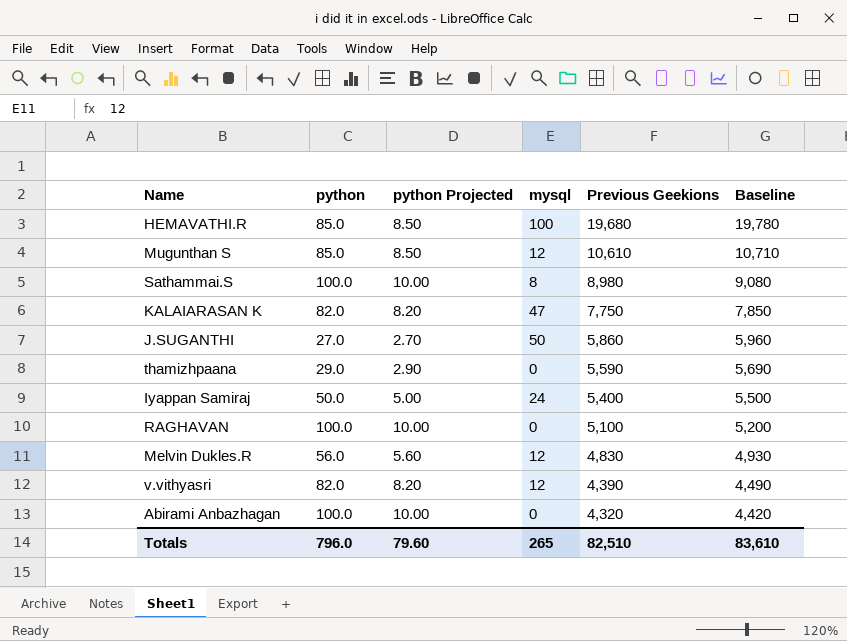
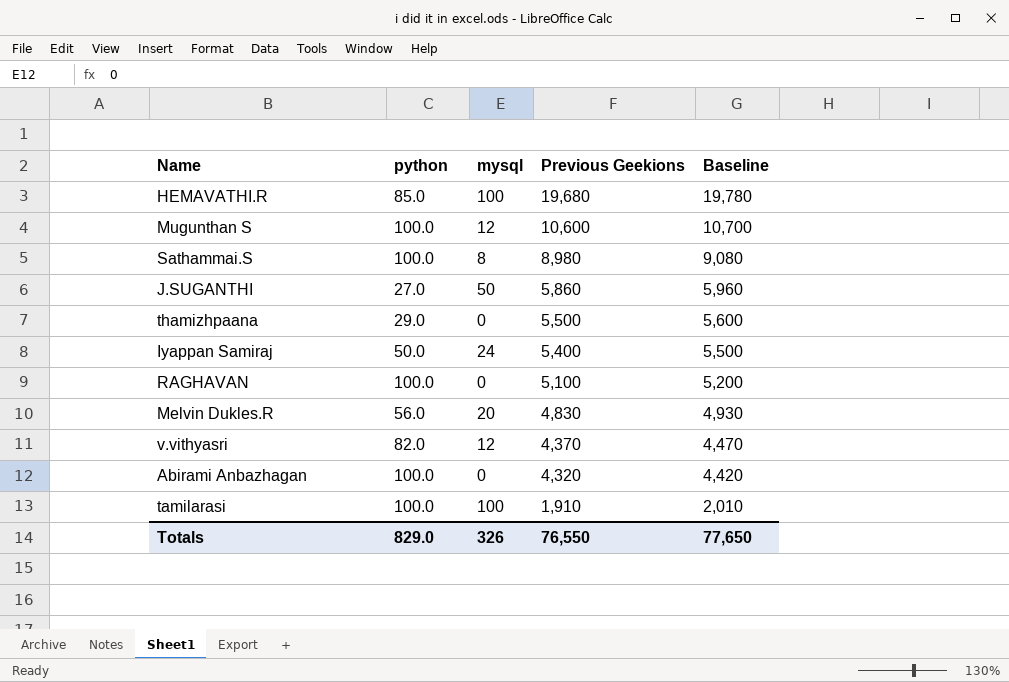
column python Projected | formula: [python] * 0.1 -> none
row KALAIARASAN K: 82.0 | 8.20 | 47 | 7,750 | 7,850 -> none
Mugunthan S | python: 85.0 -> 100.0
Mugunthan S | Previous Geekions: 10,610 -> 10,600
Mugunthan S | Baseline: 10,710 -> 10,700
thamizhpaana | Previous Geekions: 5,590 -> 5,500
thamizhpaana | Baseline: 5,690 -> 5,600
Melvin Dukles.R | mysql: 12 -> 20
v.vithyasri | Previous Geekions: 4,390 -> 4,370
v.vithyasri | Baseline: 4,490 -> 4,470
row tamilarasi: none -> 100.0 | 100 | 1,910 | 2,010
Totals | python: 796.0 -> 829.0
Totals | mysql: 265 -> 326
Totals | Previous Geekions: 82,510 -> 76,550
Totals | Baseline: 83,610 -> 77,650

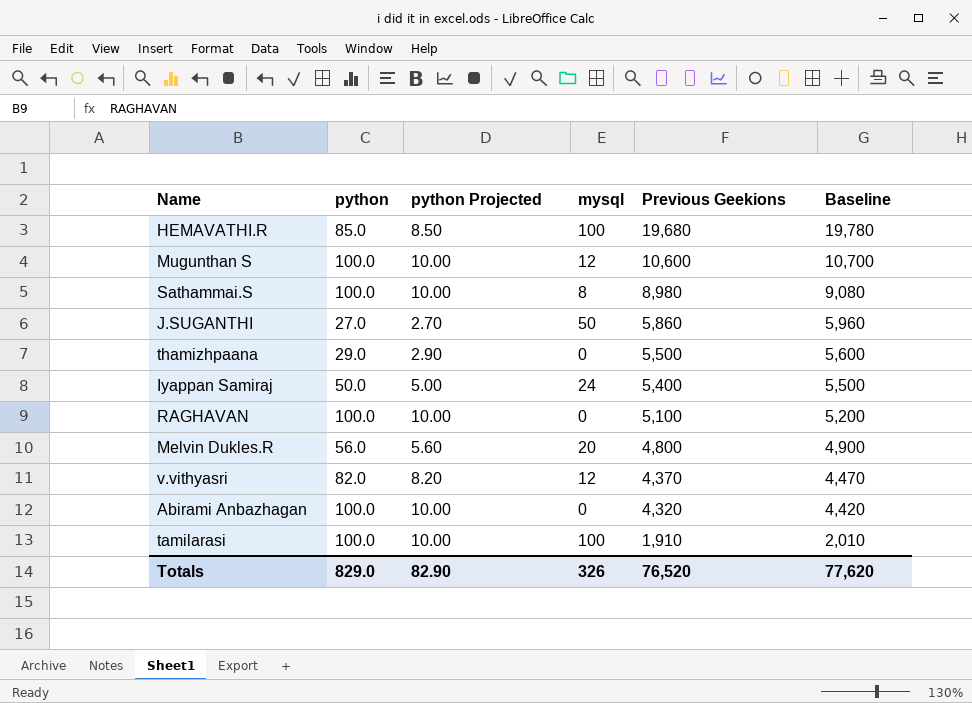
column python Projected | formula: none -> [python] * 0.1
Melvin Dukles.R | Previous Geekions: 4,830 -> 4,800
Melvin Dukles.R | Baseline: 4,930 -> 4,900
Totals | Previous Geekions: 76,550 -> 76,520
Totals | Baseline: 77,650 -> 77,620

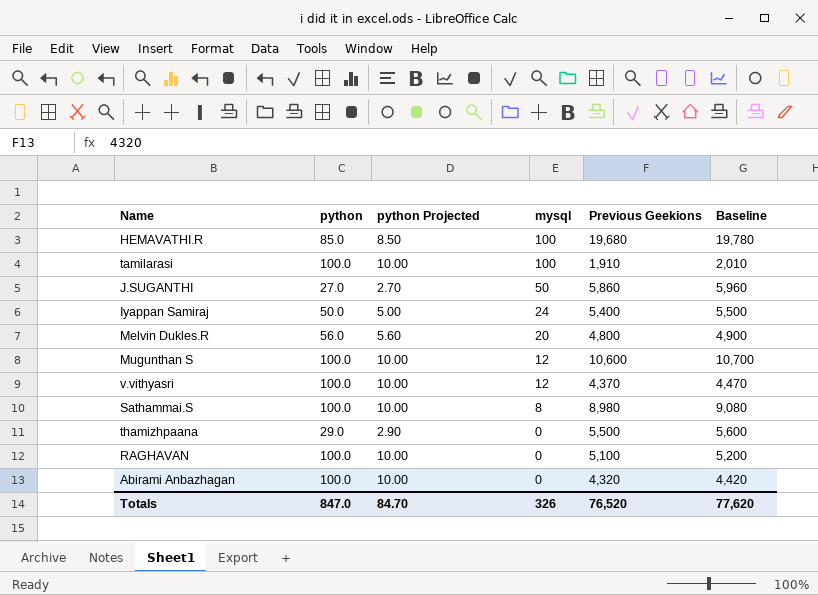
row order: Previous Geekions descending -> mysql descending
v.vithyasri | python: 82.0 -> 100.0
v.vithyasri | python Projected: 8.20 -> 10.00
Totals | python: 829.0 -> 847.0
Totals | python Projected: 82.90 -> 84.70

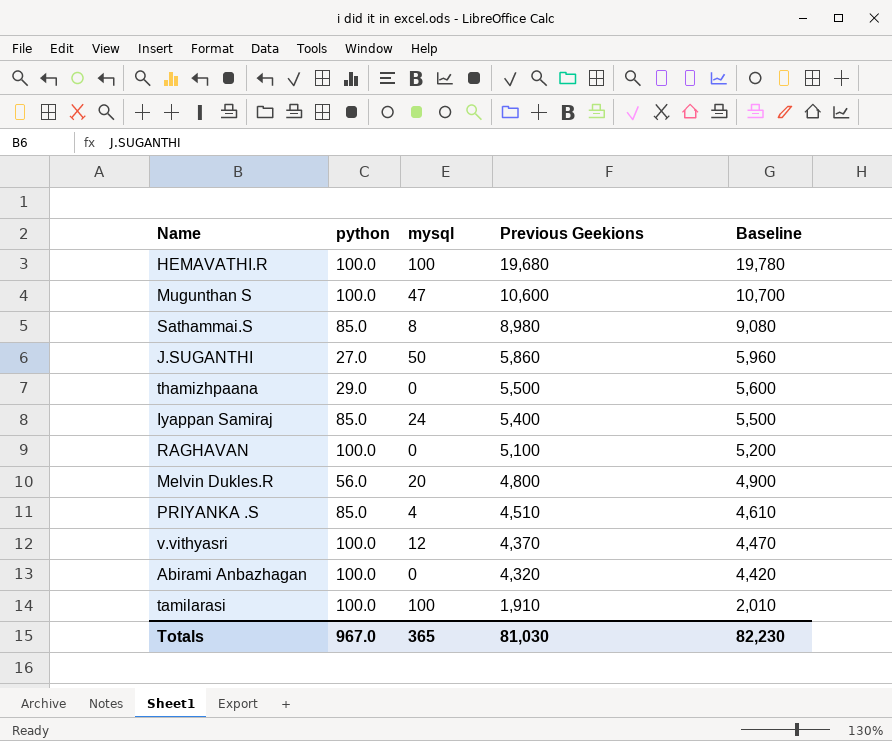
row order: mysql descending -> Previous Geekions descending
column python Projected | formula: [python] * 0.1 -> none
HEMAVATHI.R | python: 85.0 -> 100.0
Mugunthan S | mysql: 12 -> 47
Sathammai.S | python: 100.0 -> 85.0
Iyappan Samiraj | python: 50.0 -> 85.0
row PRIYANKA .S: none -> 85.0 | 4 | 4,510 | 4,610
Totals | python: 847.0 -> 967.0
Totals | mysql: 326 -> 365
Totals | Previous Geekions: 76,520 -> 81,030
Totals | Baseline: 77,620 -> 82,230

